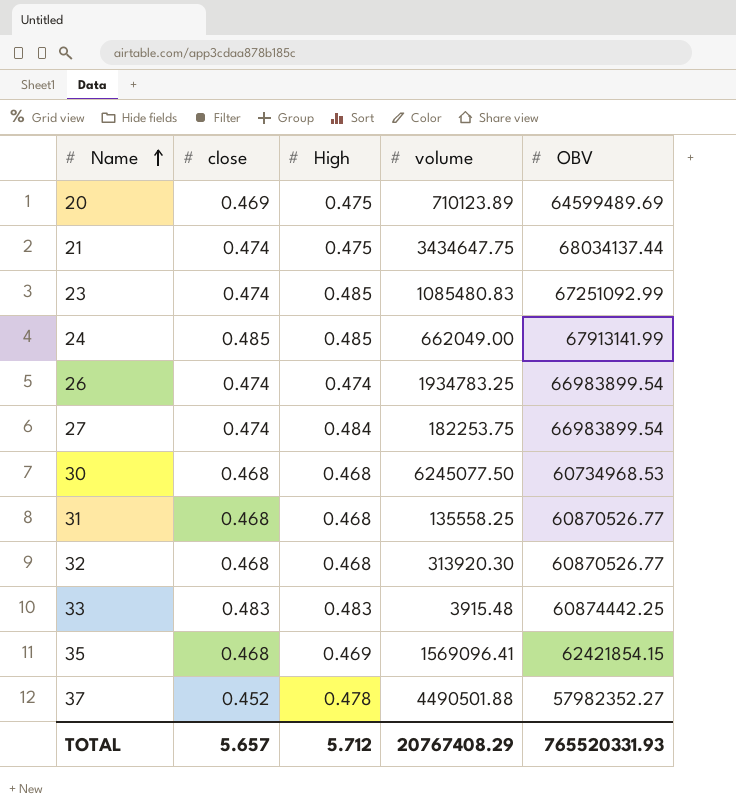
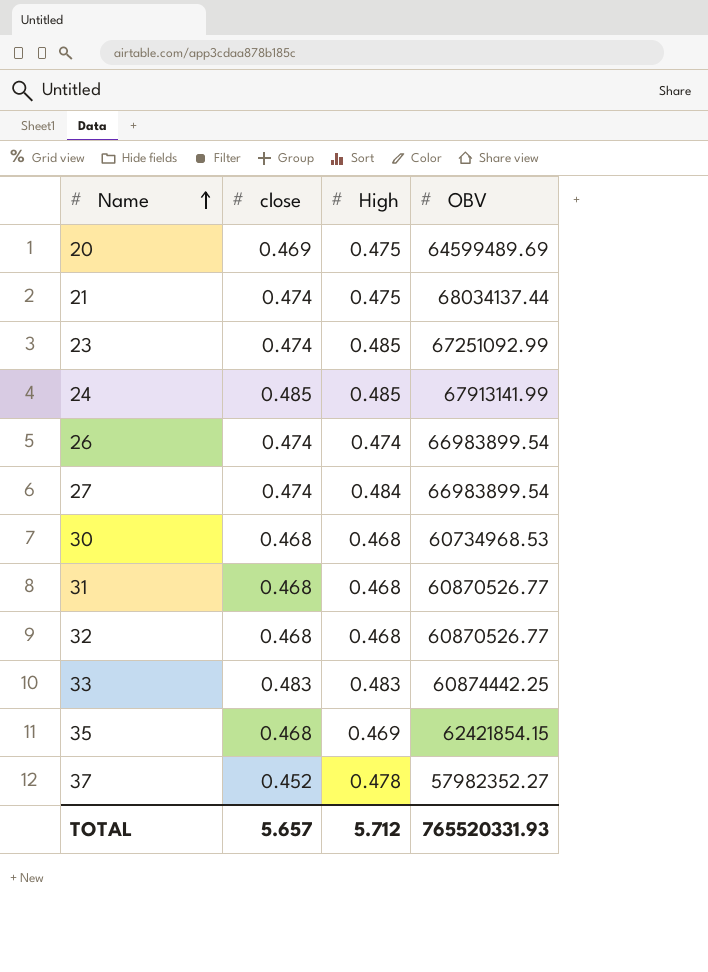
column volume | position: 4 -> none

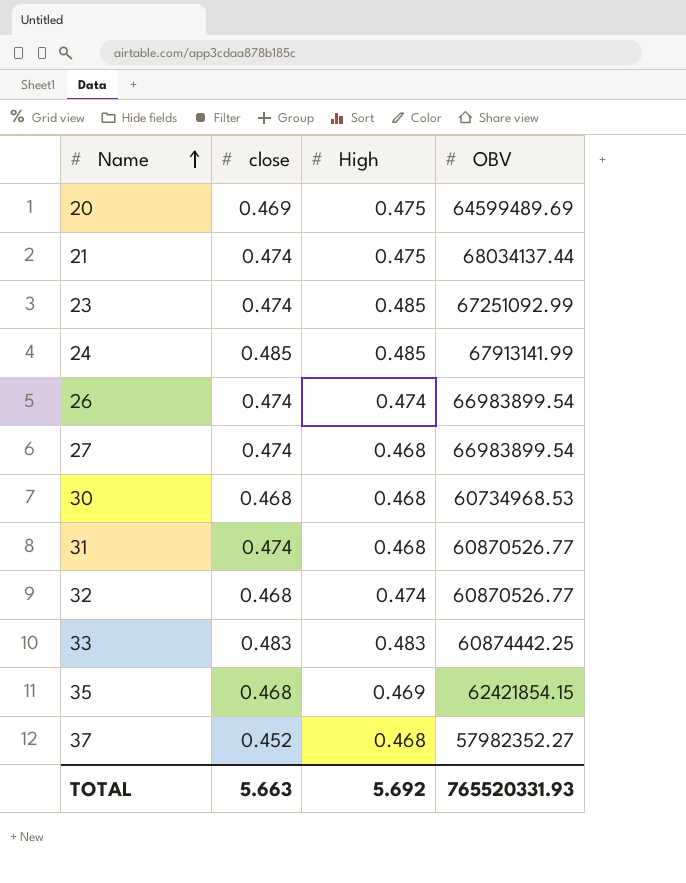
27 | High: 0.484 -> 0.468
31 | close: 0.468 -> 0.474
32 | High: 0.468 -> 0.474
37 | High: 0.478 -> 0.468
TOTAL | close: 5.657 -> 5.663
TOTAL | High: 5.712 -> 5.692

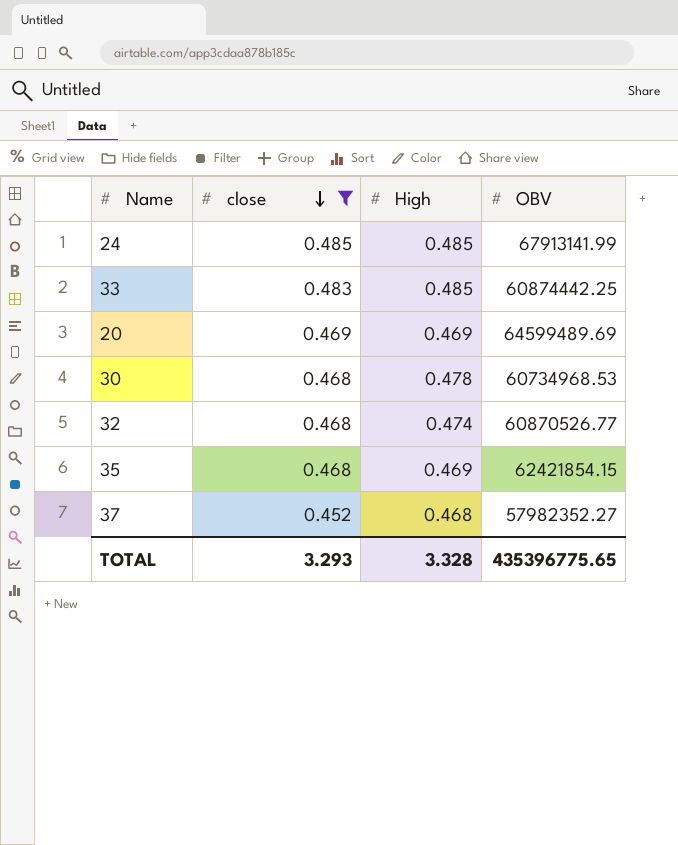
filter: none -> close != 0.474
row order: Name ascending -> close descending
33 | High: 0.483 -> 0.485
20 | High: 0.475 -> 0.469
30 | High: 0.468 -> 0.478
TOTAL | close: 5.663 -> 3.293
TOTAL | High: 5.692 -> 3.328
TOTAL | OBV: 765520331.93 -> 435396775.65

